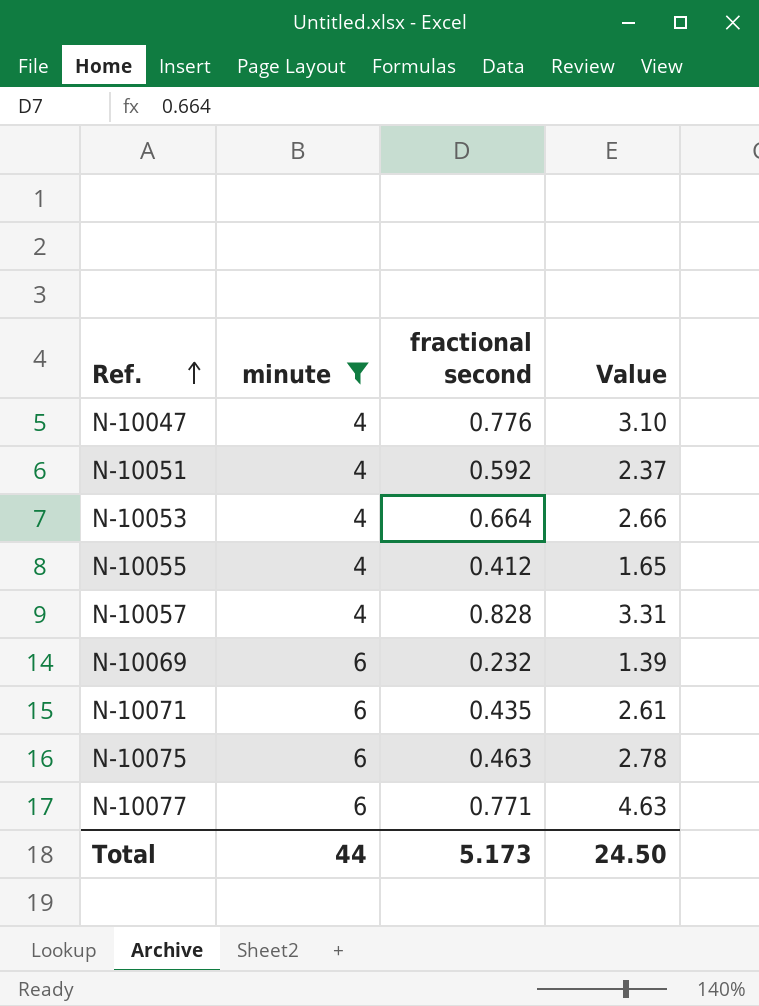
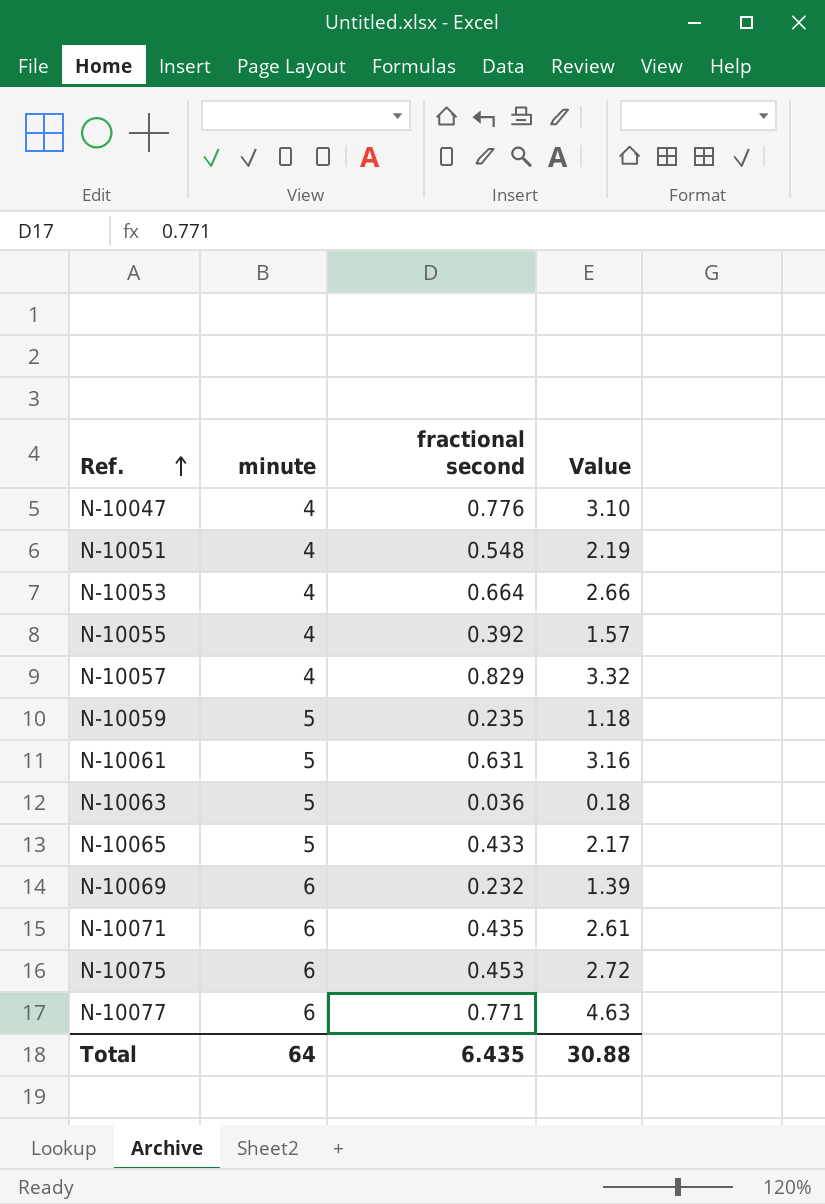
filter: minute != 5 -> none
N-10051 | fractional second: 0.592 -> 0.548
N-10051 | Value: 2.37 -> 2.19
N-10055 | fractional second: 0.412 -> 0.392
N-10055 | Value: 1.65 -> 1.57
N-10057 | fractional second: 0.828 -> 0.829
N-10057 | Value: 3.31 -> 3.32
N-10075 | fractional second: 0.463 -> 0.453
N-10075 | Value: 2.78 -> 2.72
Total | minute: 44 -> 64
Total | fractional second: 5.173 -> 6.435
Total | Value: 24.50 -> 30.88

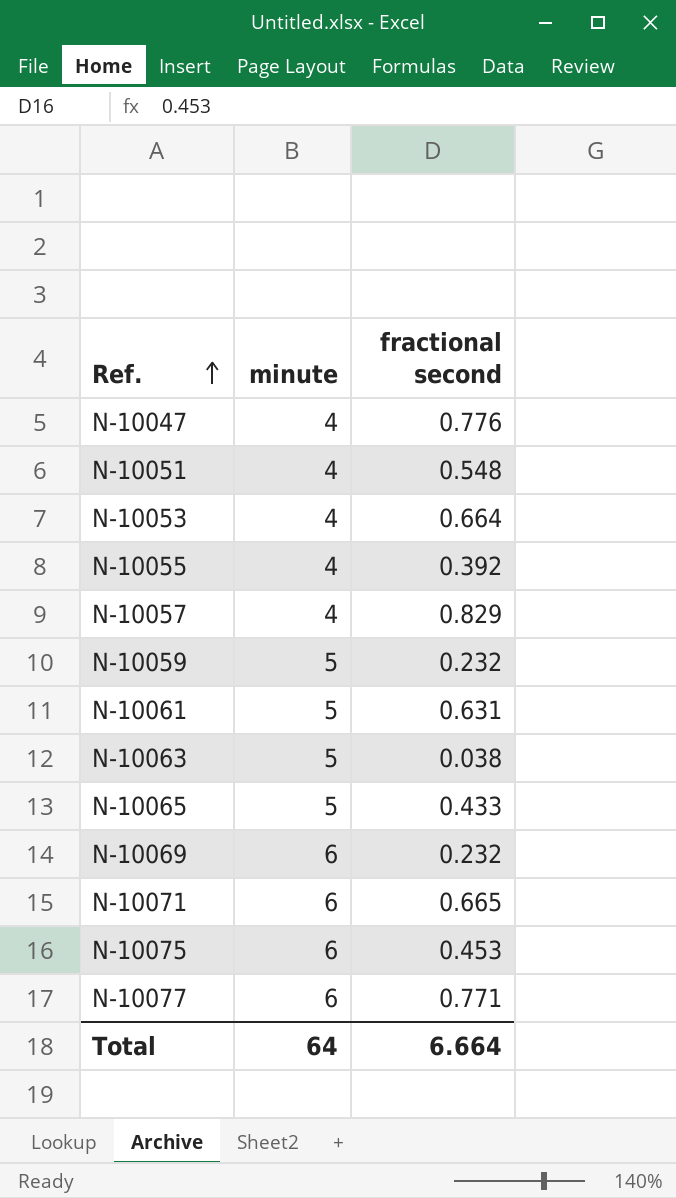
column Value | formula: [minute] * [fractional second] -> none
N-10059 | fractional second: 0.235 -> 0.232
N-10063 | fractional second: 0.036 -> 0.038
N-10071 | fractional second: 0.435 -> 0.665
Total | fractional second: 6.435 -> 6.664

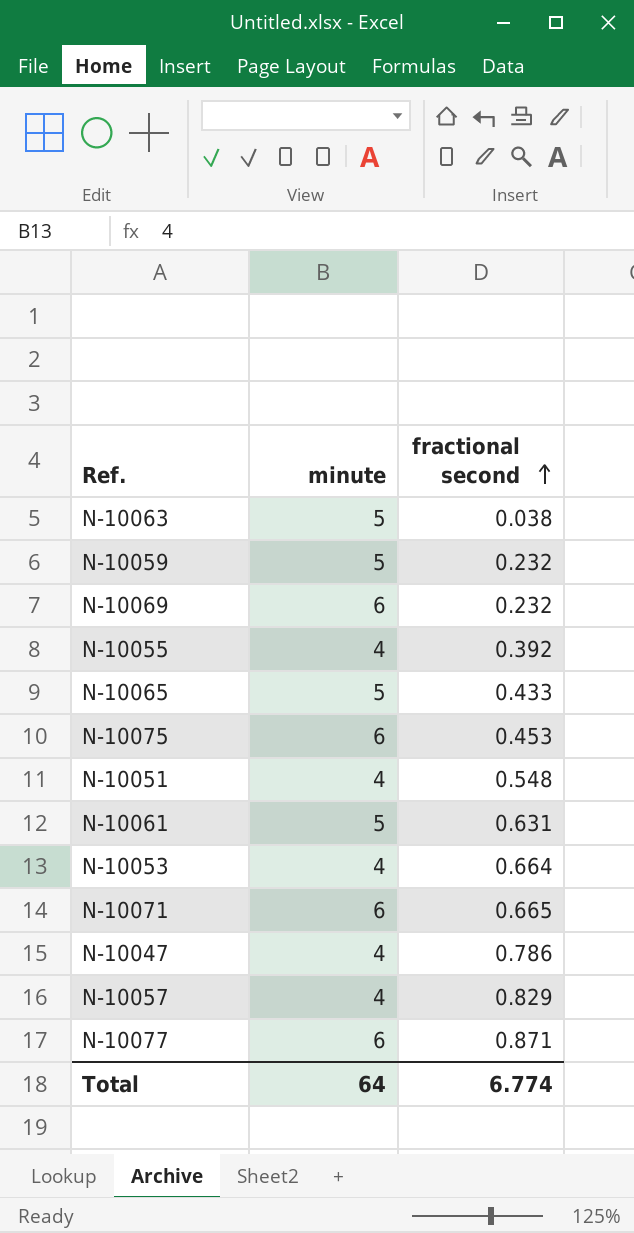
row order: Ref. ascending -> fractional second ascending
N-10047 | fractional second: 0.776 -> 0.786
N-10077 | fractional second: 0.771 -> 0.871
Total | fractional second: 6.664 -> 6.774

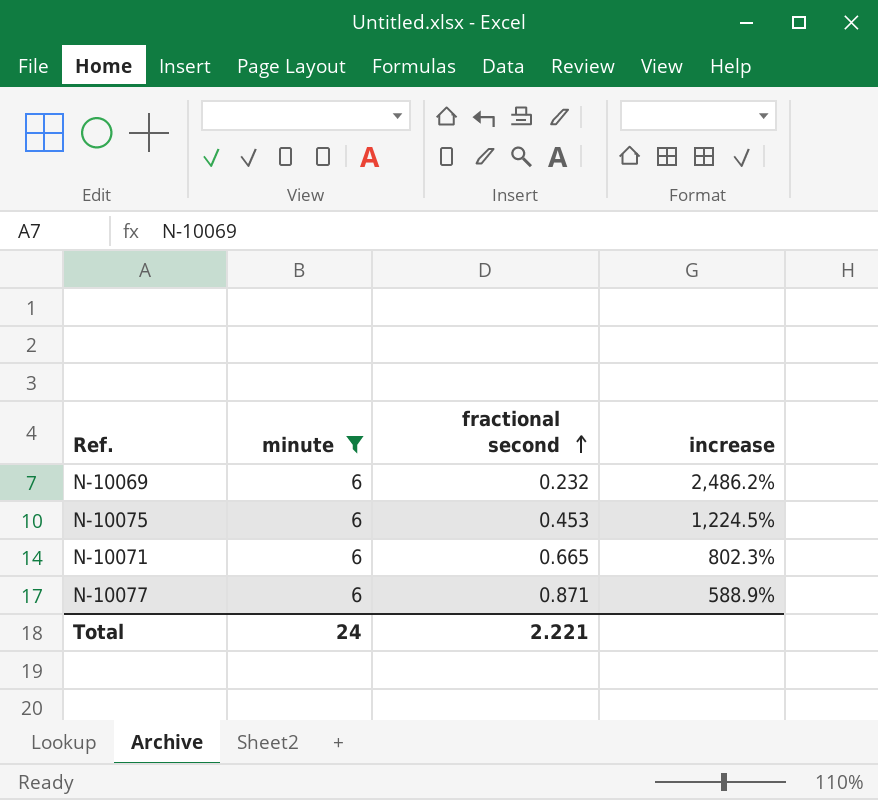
filter: none -> minute = 6
column increase | formula: none -> ([minute] - [fractional second]) / [fractional second]
Total | minute: 64 -> 24
Total | fractional second: 6.774 -> 2.221

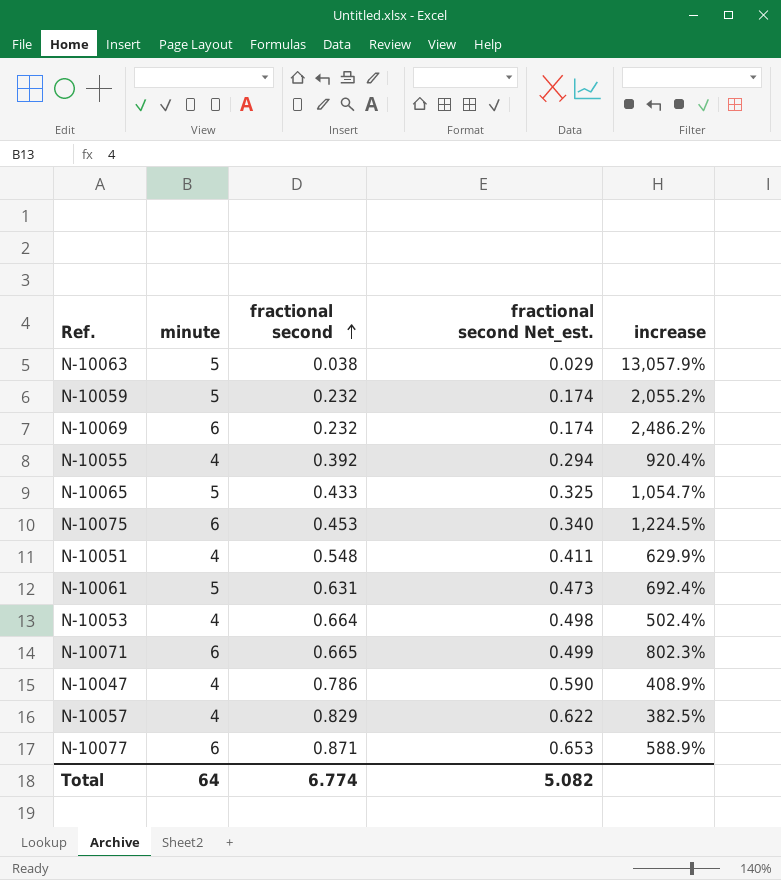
filter: minute = 6 -> none
column fractional second Net_est. | formula: none -> [fractional second] * 0.75
Total | minute: 24 -> 64
Total | fractional second: 2.221 -> 6.774

